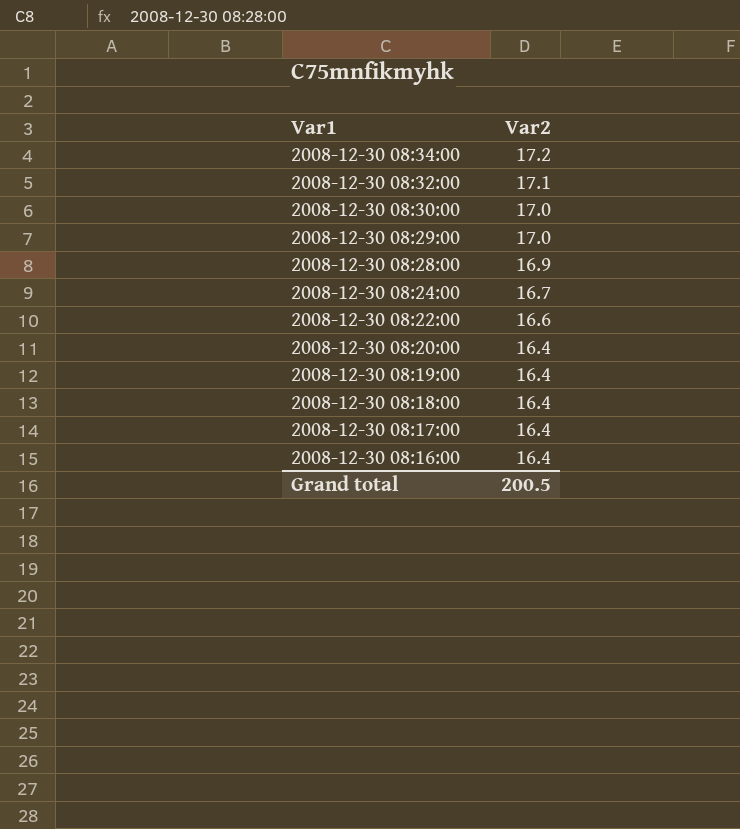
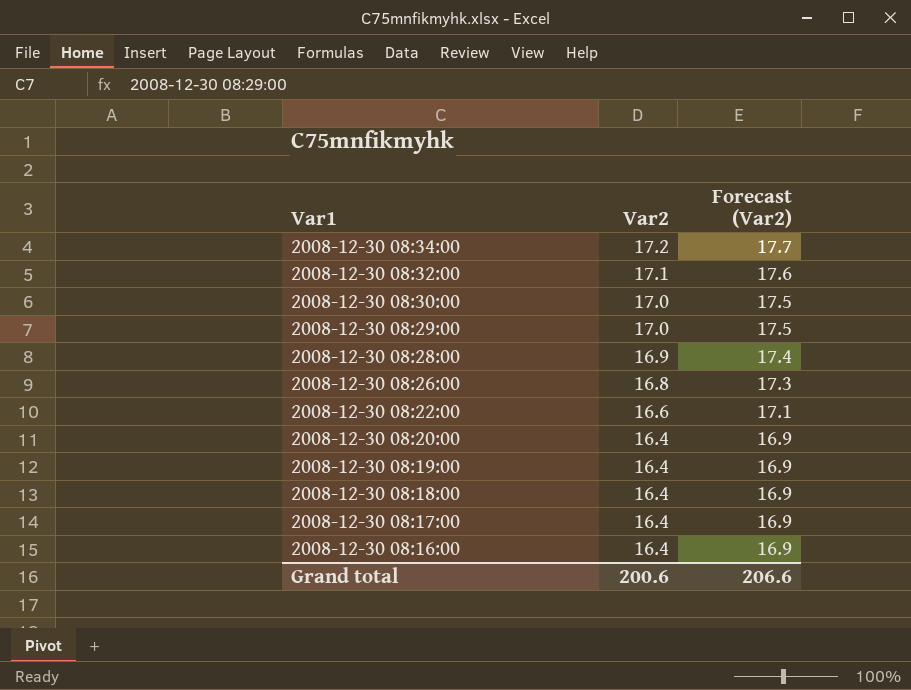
column Forecast (Var2) | formula: none -> [Var2] * 1.03
row 2008-12-30 08:24:00: 16.7 -> none
row 2008-12-30 08:26:00: none -> 16.8 | 17.3
Grand total | Var2: 200.5 -> 200.6

